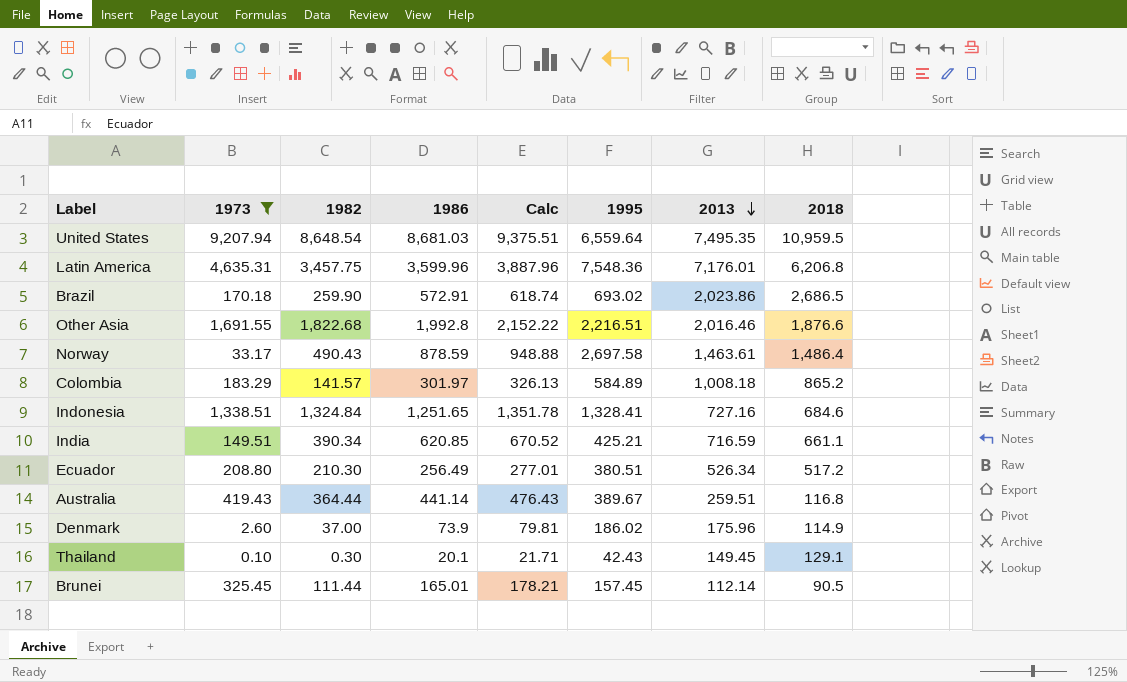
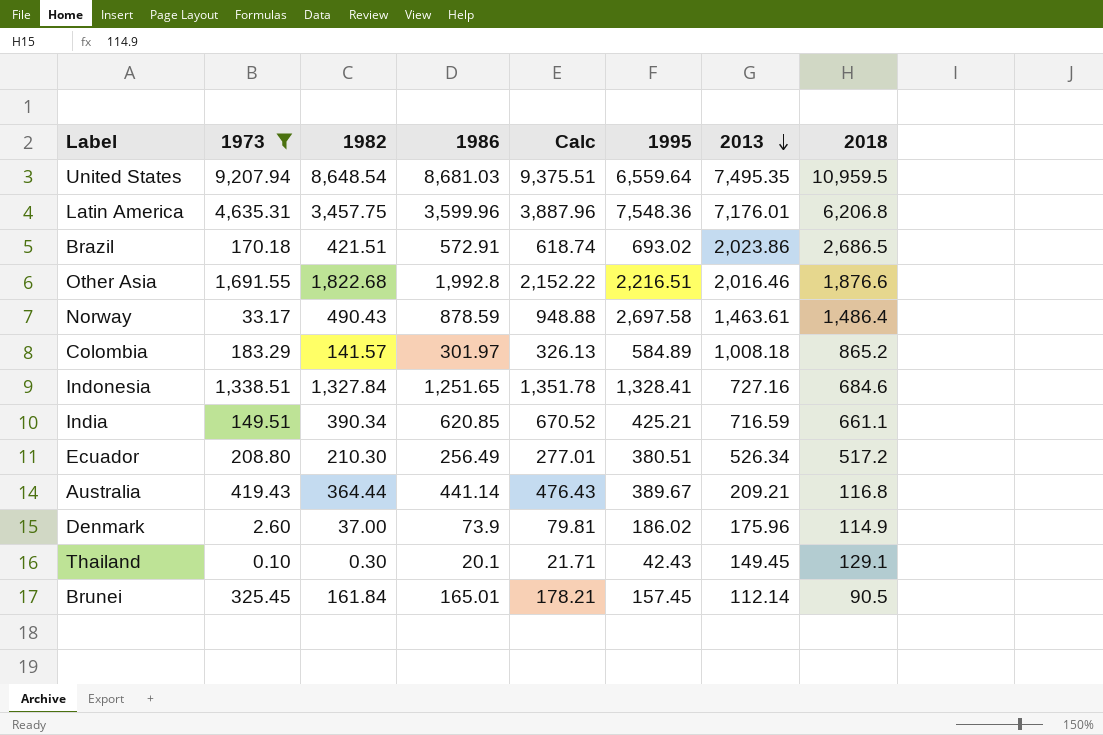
Brazil | 1982: 259.90 -> 421.51
Indonesia | 1982: 1,324.84 -> 1,327.84
Australia | 2013: 259.51 -> 209.21
Brunei | 1982: 111.44 -> 161.84

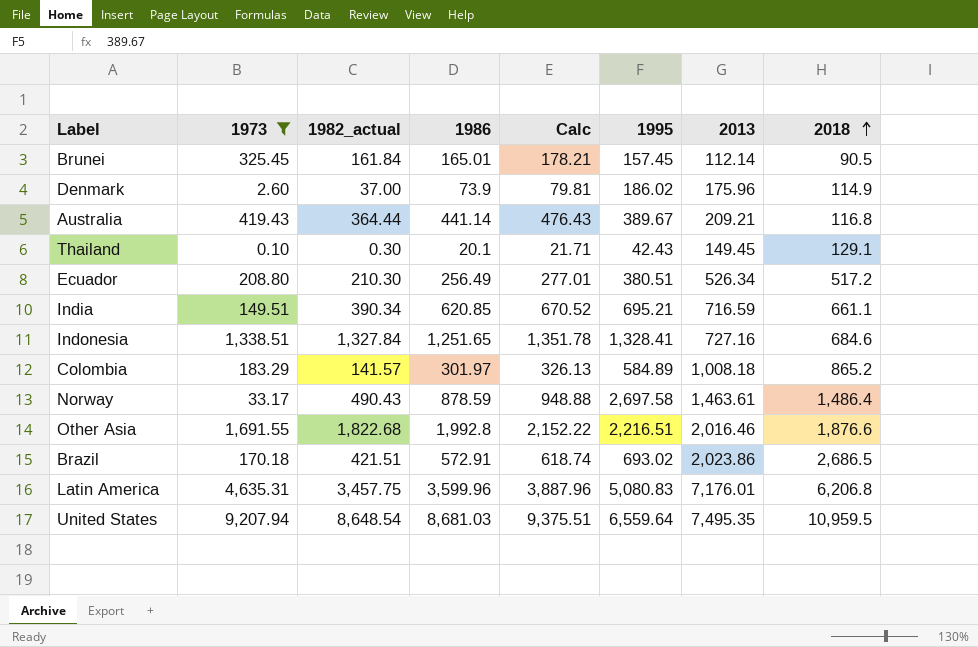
row order: 2013 descending -> 2018 ascending
column name: 1982 -> 1982_actual
India | 1995: 425.21 -> 695.21
Latin America | 1995: 7,548.36 -> 5,080.83

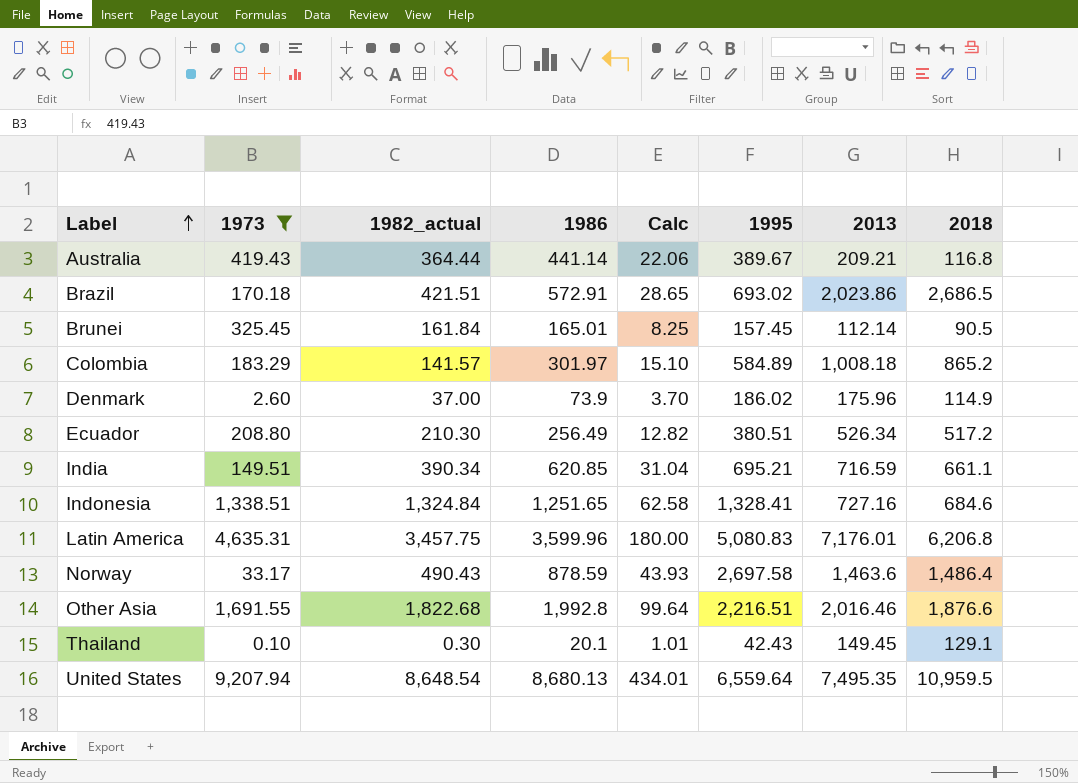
row order: 2018 ascending -> Label ascending
column Calc | formula: [1986] * 1.08 -> [1986] * 0.05
Indonesia | 1982_actual: 1,327.84 -> 1,324.84
Norway | 2013: 1,463.61 -> 1,463.6
United States | 1986: 8,681.03 -> 8,680.13

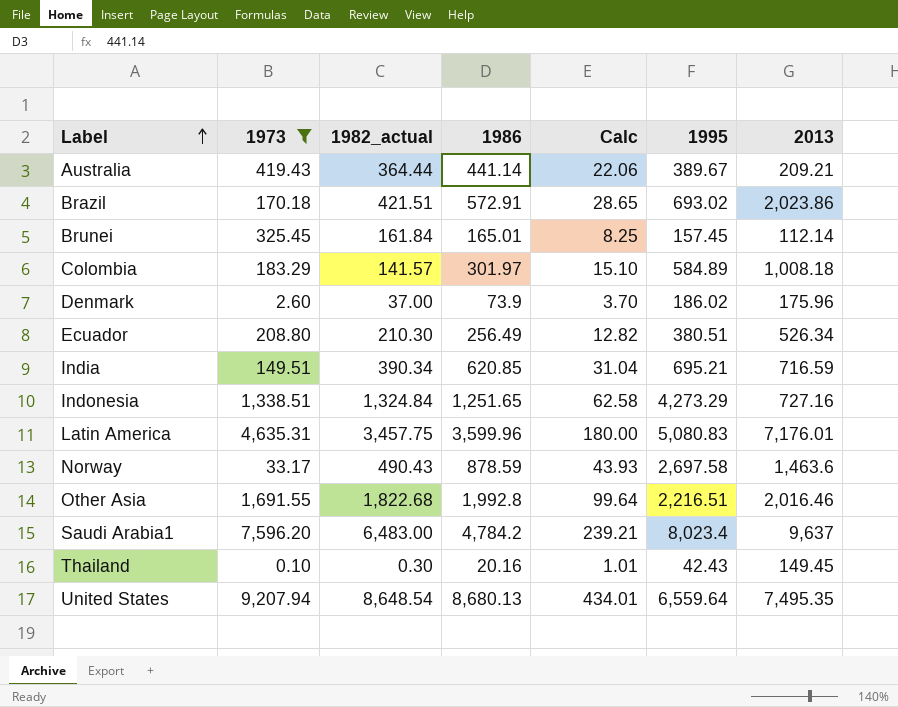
column 2018 | position: 8 -> none
Indonesia | 1995: 1,328.41 -> 4,273.29
row Saudi Arabia1: none -> 7,596.20 | 6,483.00 | 4,784.2 | 239.21 | 8,023.4 | 9,637
Thailand | 1986: 20.1 -> 20.16

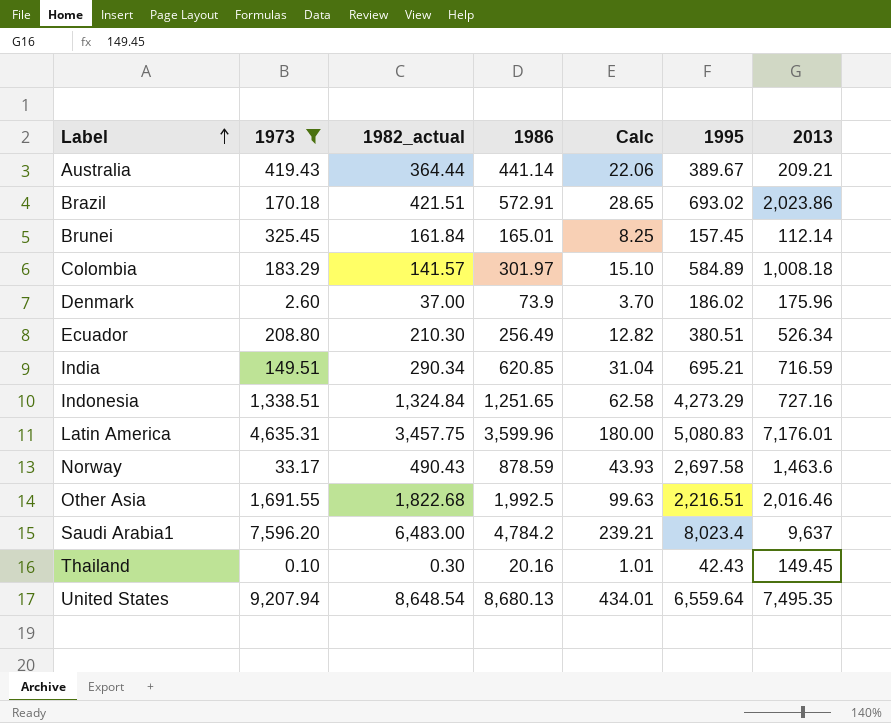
India | 1982_actual: 390.34 -> 290.34
Other Asia | 1986: 1,992.8 -> 1,992.5
Other Asia | Calc: 99.64 -> 99.63

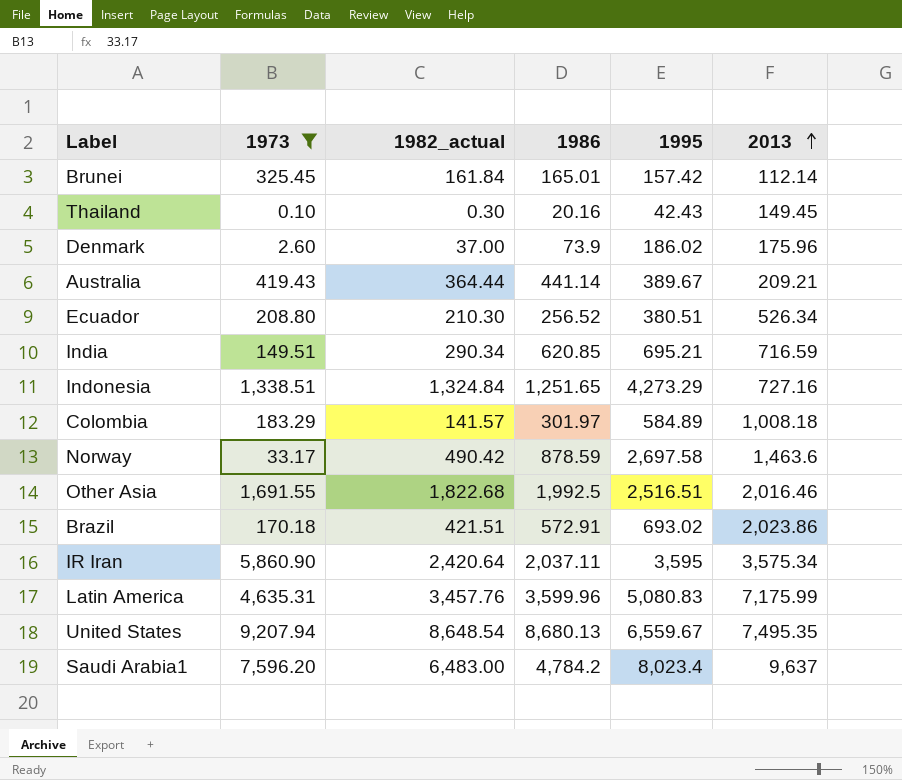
row order: Label ascending -> 2013 ascending
column Calc | formula: [1986] * 0.05 -> none
Brunei | 1995: 157.45 -> 157.42
Ecuador | 1986: 256.49 -> 256.52
Norway | 1982_actual: 490.43 -> 490.42
Other Asia | 1995: 2,216.51 -> 2,516.51
row IR Iran: none -> 5,860.90 | 2,420.64 | 2,037.11 | 3,595 | 3,575.34
Latin America | 1982_actual: 3,457.75 -> 3,457.76
Latin America | 2013: 7,176.01 -> 7,175.99
United States | 1995: 6,559.64 -> 6,559.67

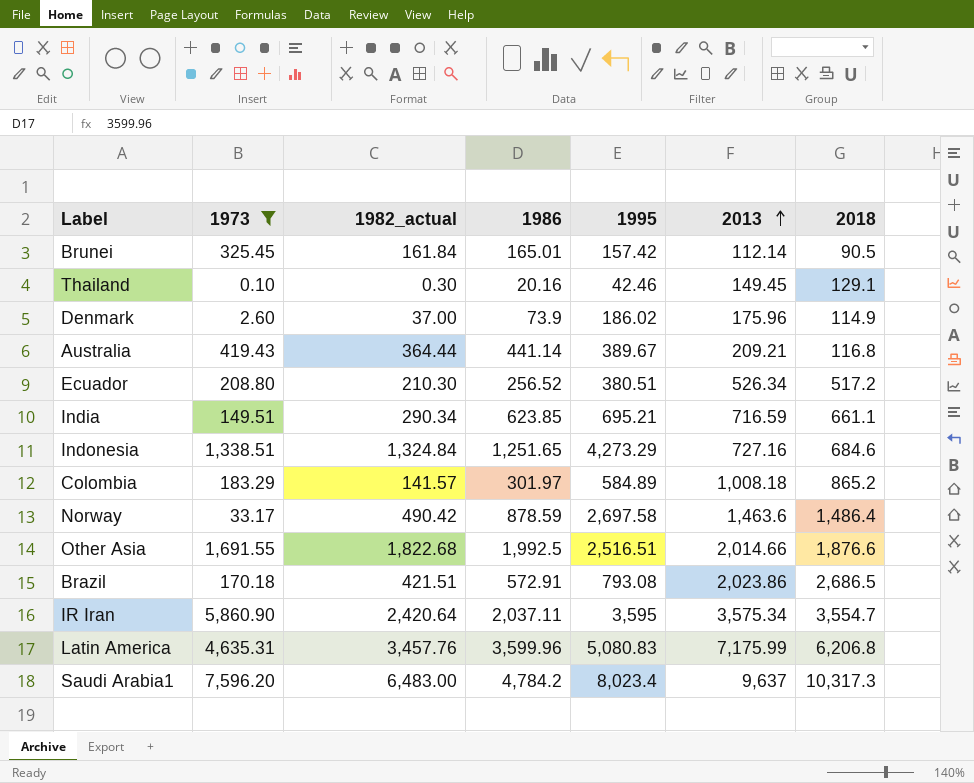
column 2018 | position: none -> 7
row United States: 9,207.94 | 8,648.54 | 8,680.13 | 6,559.67 | 7,495.35 -> none
Thailand | 1995: 42.43 -> 42.46
India | 1986: 620.85 -> 623.85
Other Asia | 2013: 2,016.46 -> 2,014.66
Brazil | 1995: 693.02 -> 793.08

